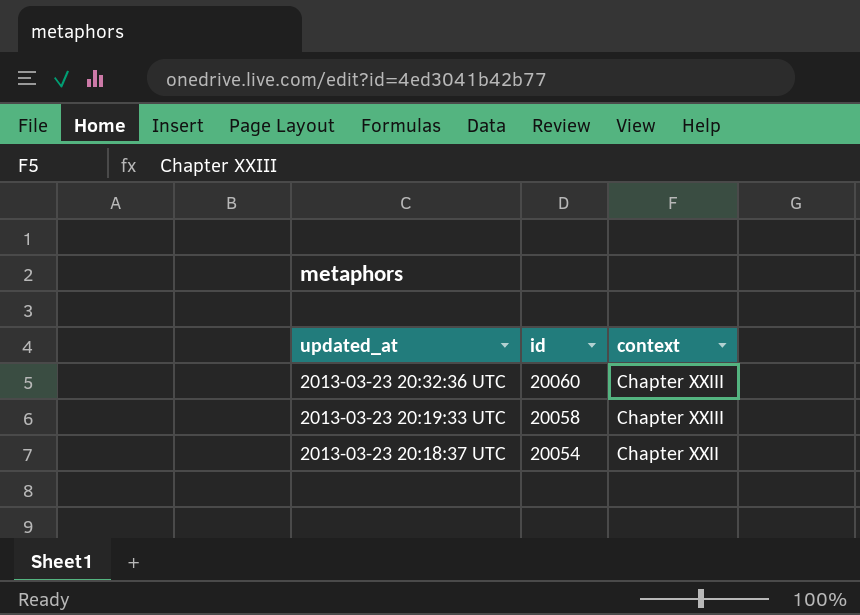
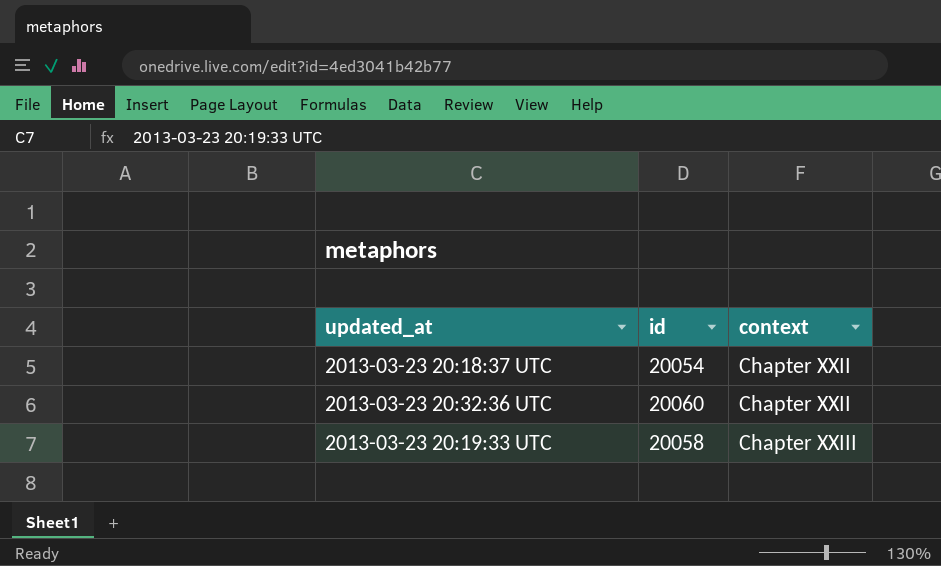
row order: updated_at descending -> context ascending
2013-03-23 20:32:36 UTC | context: Chapter XXIII -> Chapter XXII

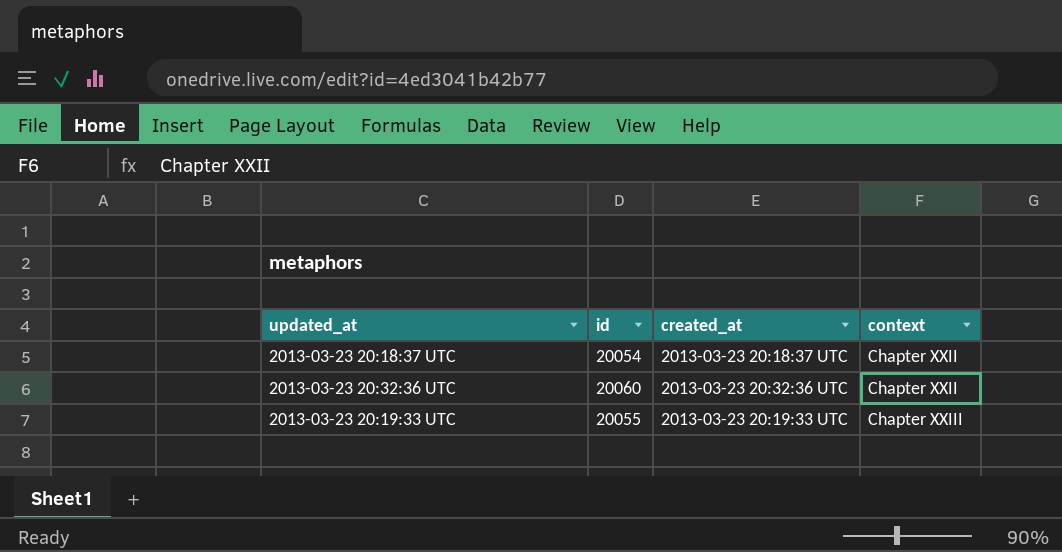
column created_at | position: none -> 3
2013-03-23 20:19:33 UTC | id: 20058 -> 20055

